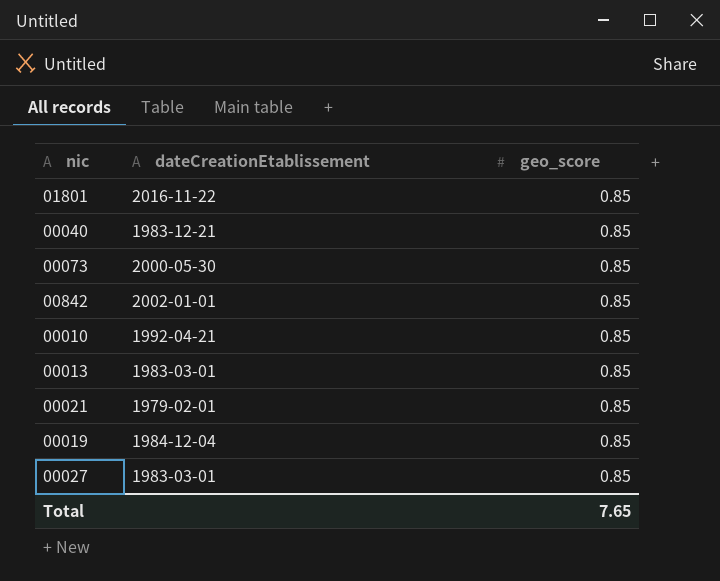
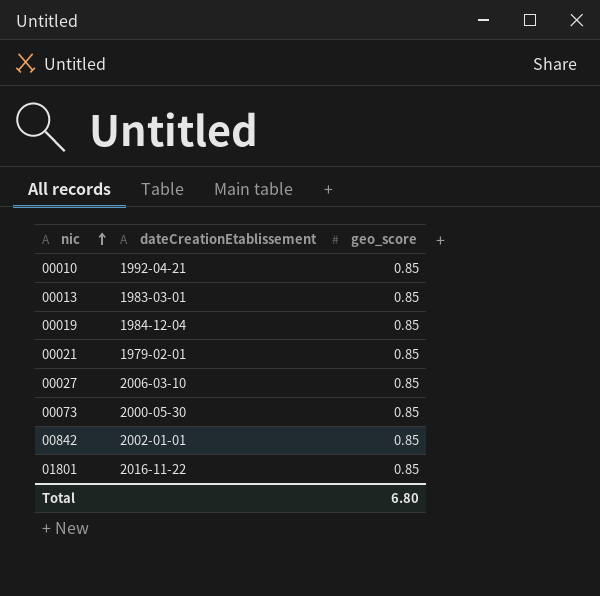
row order: none -> nic ascending
row 00040: 1983-12-21 | 0.85 -> none
00027 | dateCreationEtablissement: 1983-03-01 -> 2006-03-10
Total | geo_score: 7.65 -> 6.80

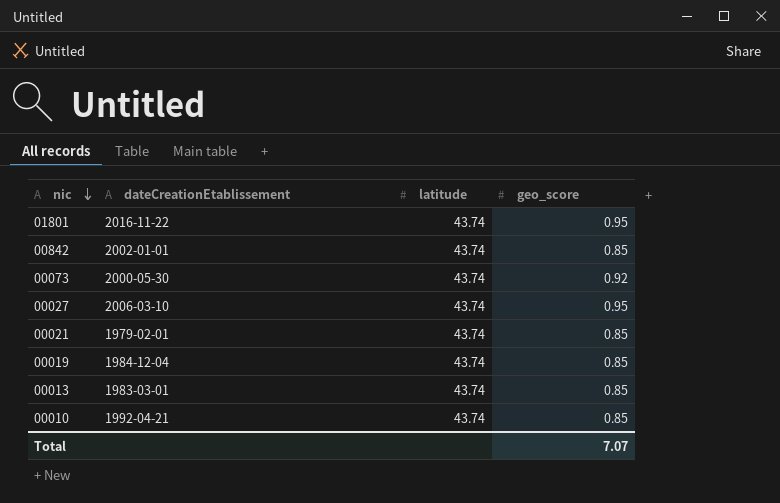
row order: nic ascending -> nic descending
column latitude | position: none -> 3
01801 | geo_score: 0.85 -> 0.95
00073 | geo_score: 0.85 -> 0.92
00027 | geo_score: 0.85 -> 0.95
Total | geo_score: 6.80 -> 7.07

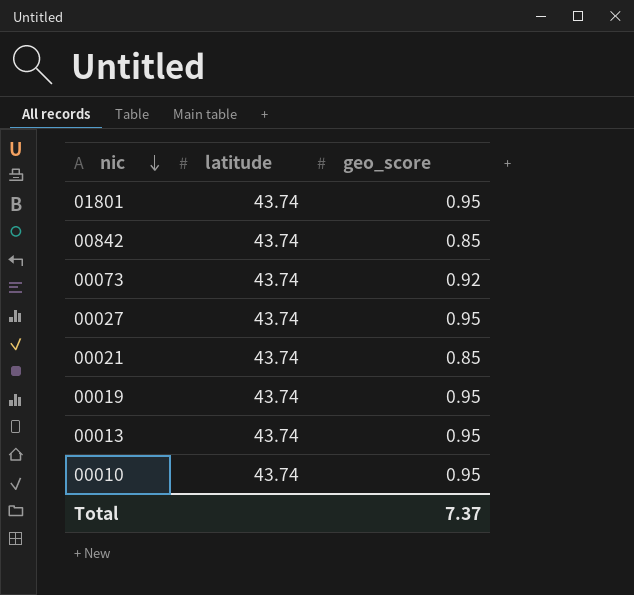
column dateCreationEtablissement | position: 2 -> none
00019 | geo_score: 0.85 -> 0.95
00013 | geo_score: 0.85 -> 0.95
00010 | geo_score: 0.85 -> 0.95
Total | geo_score: 7.07 -> 7.37

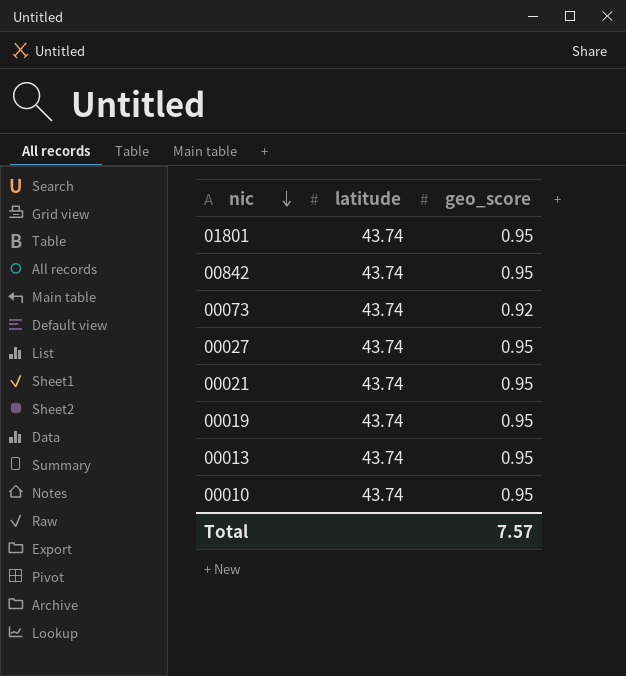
00842 | geo_score: 0.85 -> 0.95
00021 | geo_score: 0.85 -> 0.95
Total | geo_score: 7.37 -> 7.57

